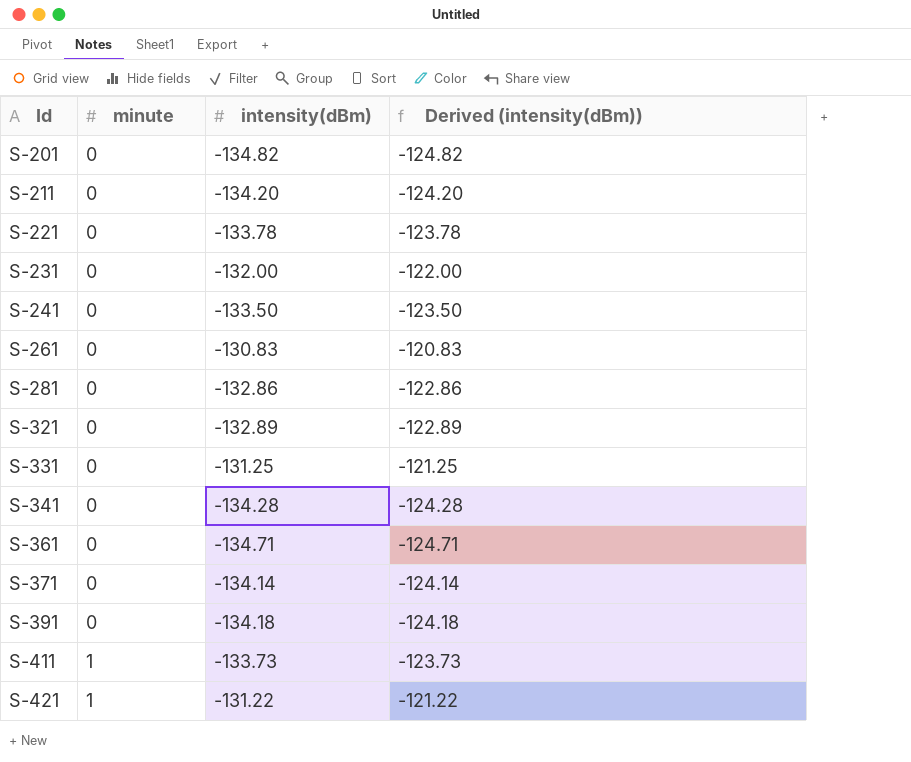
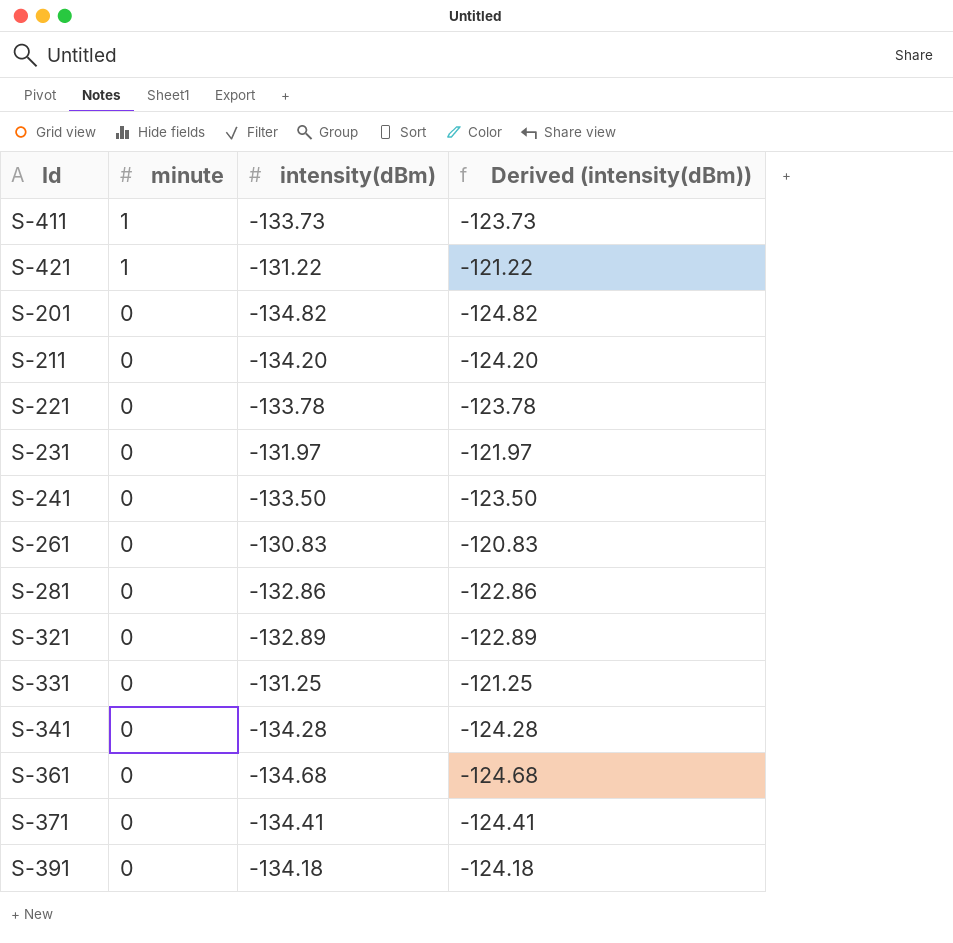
row order: Id ascending -> minute descending
S-231 | intensity(dBm): -132.00 -> -131.97
S-231 | Derived (intensity(dBm)): -122.00 -> -121.97
S-361 | intensity(dBm): -134.71 -> -134.68
S-361 | Derived (intensity(dBm)): -124.71 -> -124.68
S-371 | intensity(dBm): -134.14 -> -134.41
S-371 | Derived (intensity(dBm)): -124.14 -> -124.41

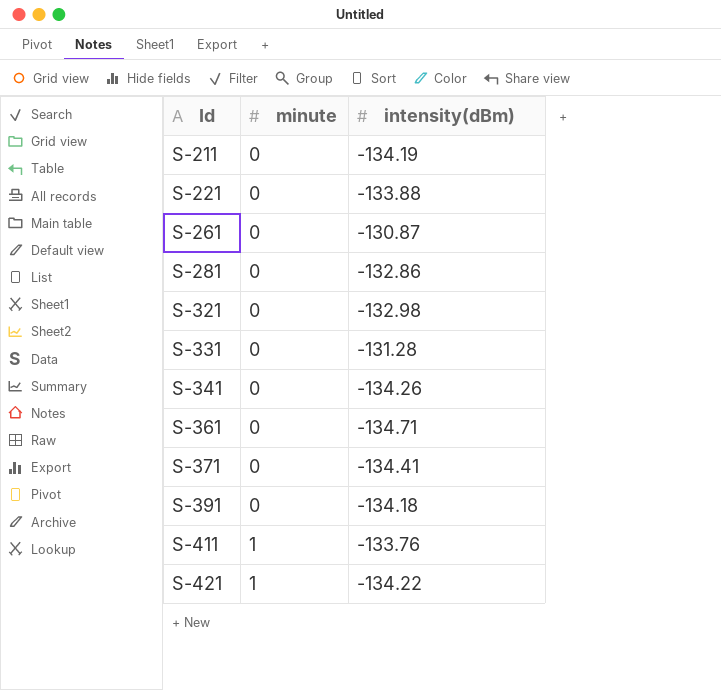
row order: minute descending -> Id ascending
column Derived (intensity(dBm)) | formula: [intensity(dBm)] + 10 -> none
row S-201: 0 | -134.82 | -124.82 -> none
row S-231: 0 | -131.97 | -121.97 -> none
row S-241: 0 | -133.50 | -123.50 -> none
S-211 | intensity(dBm): -134.20 -> -134.19
S-221 | intensity(dBm): -133.78 -> -133.88
S-261 | intensity(dBm): -130.83 -> -130.87
S-321 | intensity(dBm): -132.89 -> -132.98
S-331 | intensity(dBm): -131.25 -> -131.28
S-341 | intensity(dBm): -134.28 -> -134.26
S-361 | intensity(dBm): -134.68 -> -134.71
S-411 | intensity(dBm): -133.73 -> -133.76
S-421 | intensity(dBm): -131.22 -> -134.22

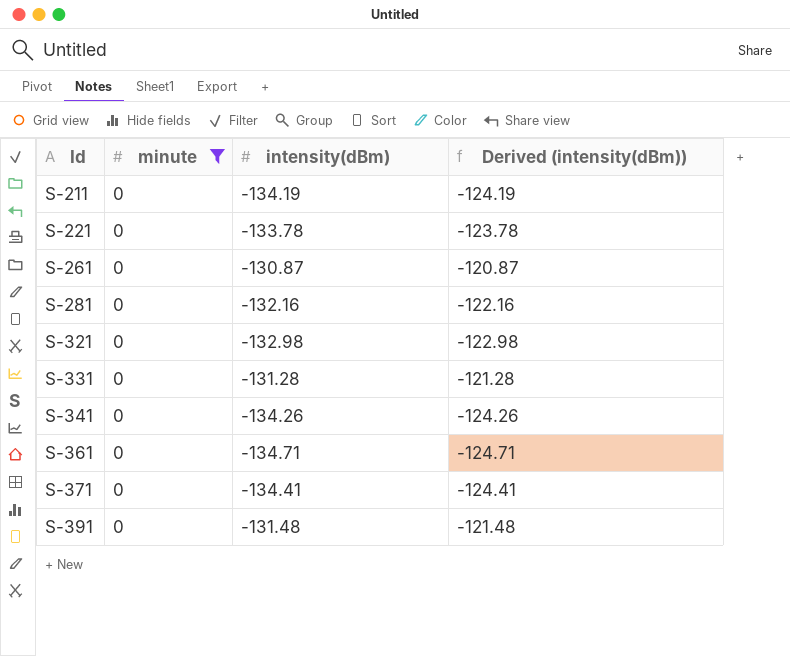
filter: none -> minute = 0
column Derived (intensity(dBm)) | formula: none -> [intensity(dBm)] + 10
S-221 | intensity(dBm): -133.88 -> -133.78
S-281 | intensity(dBm): -132.86 -> -132.16
S-391 | intensity(dBm): -134.18 -> -131.48

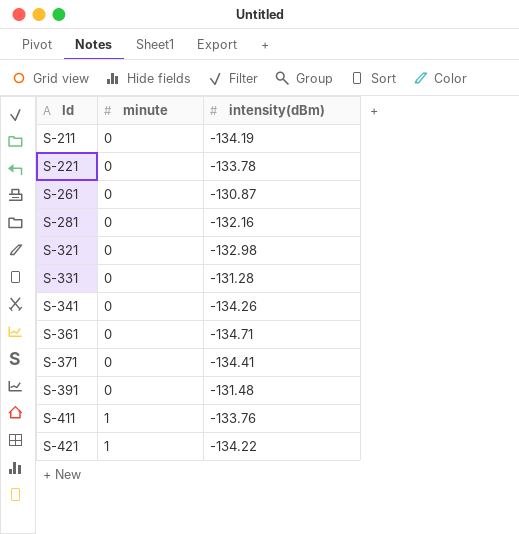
filter: minute = 0 -> none
column Derived (intensity(dBm)) | formula: [intensity(dBm)] + 10 -> none

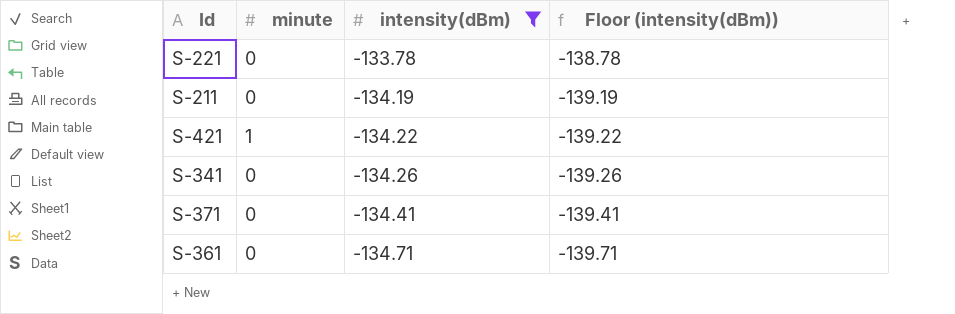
filter: none -> intensity(dBm) <= -133.78
row order: Id ascending -> intensity(dBm) descending
column Floor (intensity(dBm)) | formula: none -> [intensity(dBm)] - 5

